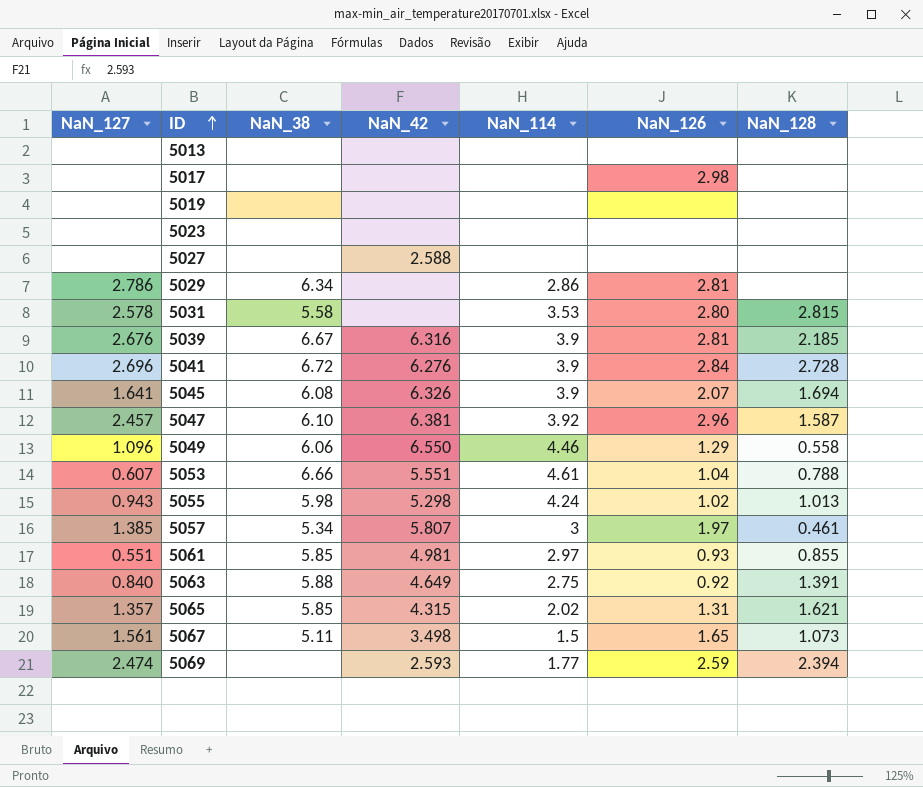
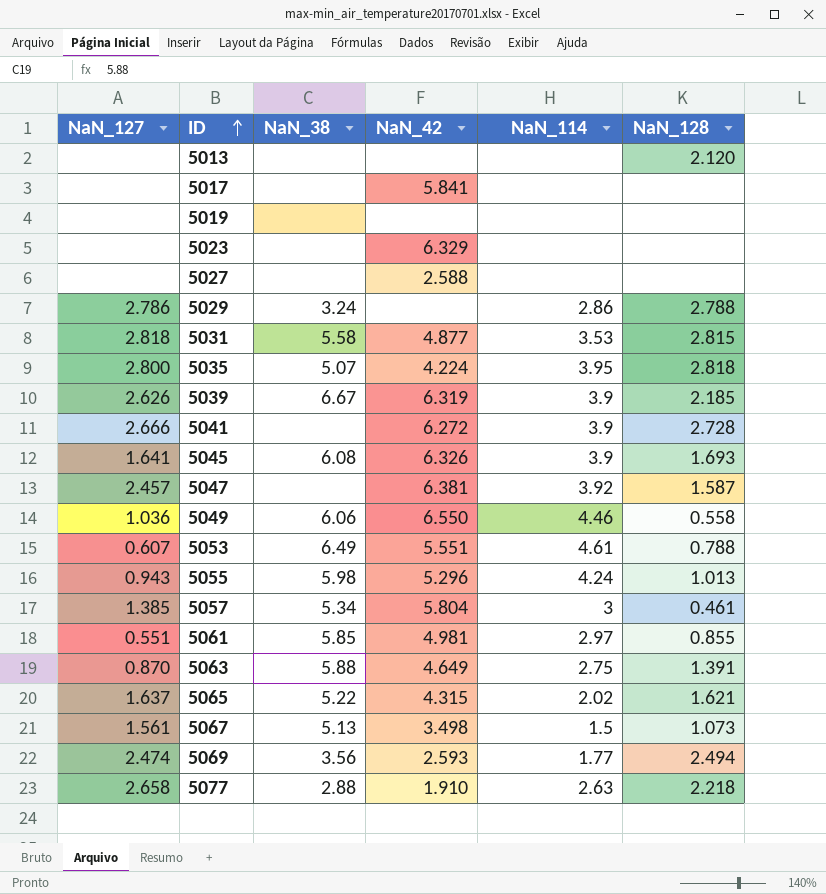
column NaN_126 | position: 6 -> none
5013 | NaN_128: none -> 2.120
5017 | NaN_42: none -> 5.841
5023 | NaN_42: none -> 6.329
5029 | NaN_38: 6.34 -> 3.24
5029 | NaN_128: none -> 2.788
5031 | NaN_127: 2.578 -> 2.818
5031 | NaN_42: none -> 4.877
row 5035: none -> 2.800 | 5.07 | 4.224 | 3.95 | 2.818
5039 | NaN_127: 2.676 -> 2.626
5039 | NaN_42: 6.316 -> 6.319
5041 | NaN_127: 2.696 -> 2.666
5041 | NaN_38: 6.72 -> none
5041 | NaN_42: 6.276 -> 6.272
5045 | NaN_128: 1.694 -> 1.693
5047 | NaN_38: 6.10 -> none
5049 | NaN_127: 1.096 -> 1.036
5053 | NaN_38: 6.66 -> 6.49
5055 | NaN_42: 5.298 -> 5.296
5057 | NaN_42: 5.807 -> 5.804
5063 | NaN_127: 0.840 -> 0.870
5065 | NaN_127: 1.357 -> 1.637
5065 | NaN_38: 5.85 -> 5.22
5067 | NaN_38: 5.11 -> 5.13
5069 | NaN_38: none -> 3.56
5069 | NaN_128: 2.394 -> 2.494
row 5077: none -> 2.658 | 2.88 | 1.910 | 2.63 | 2.218

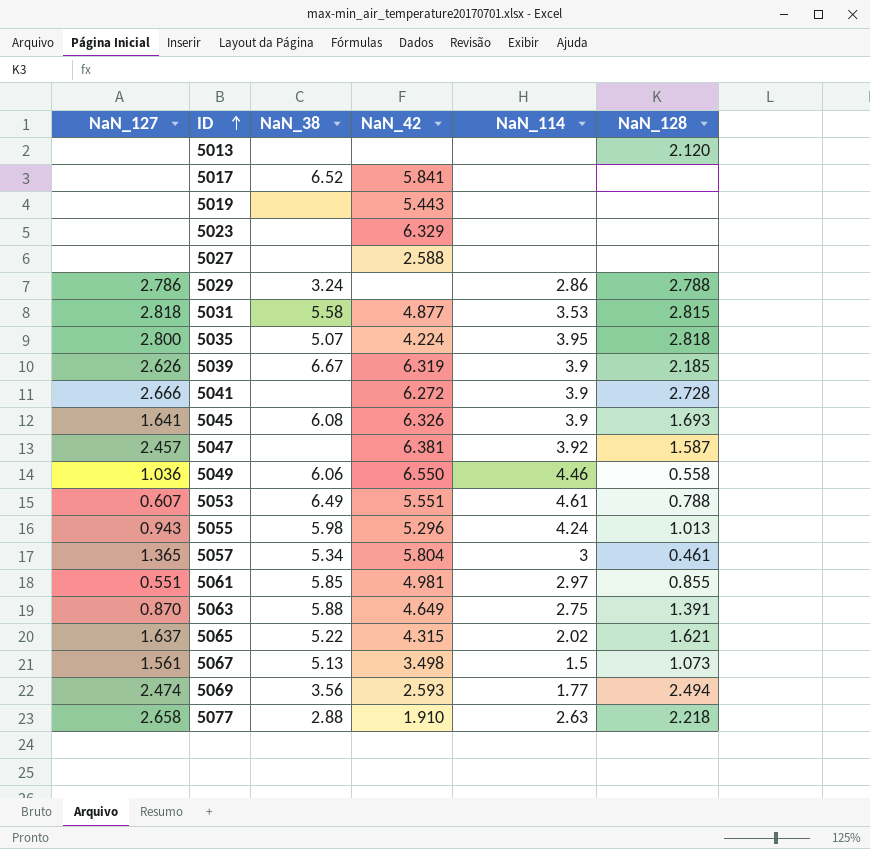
5017 | NaN_38: none -> 6.52
5019 | NaN_42: none -> 5.443
5057 | NaN_127: 1.385 -> 1.365

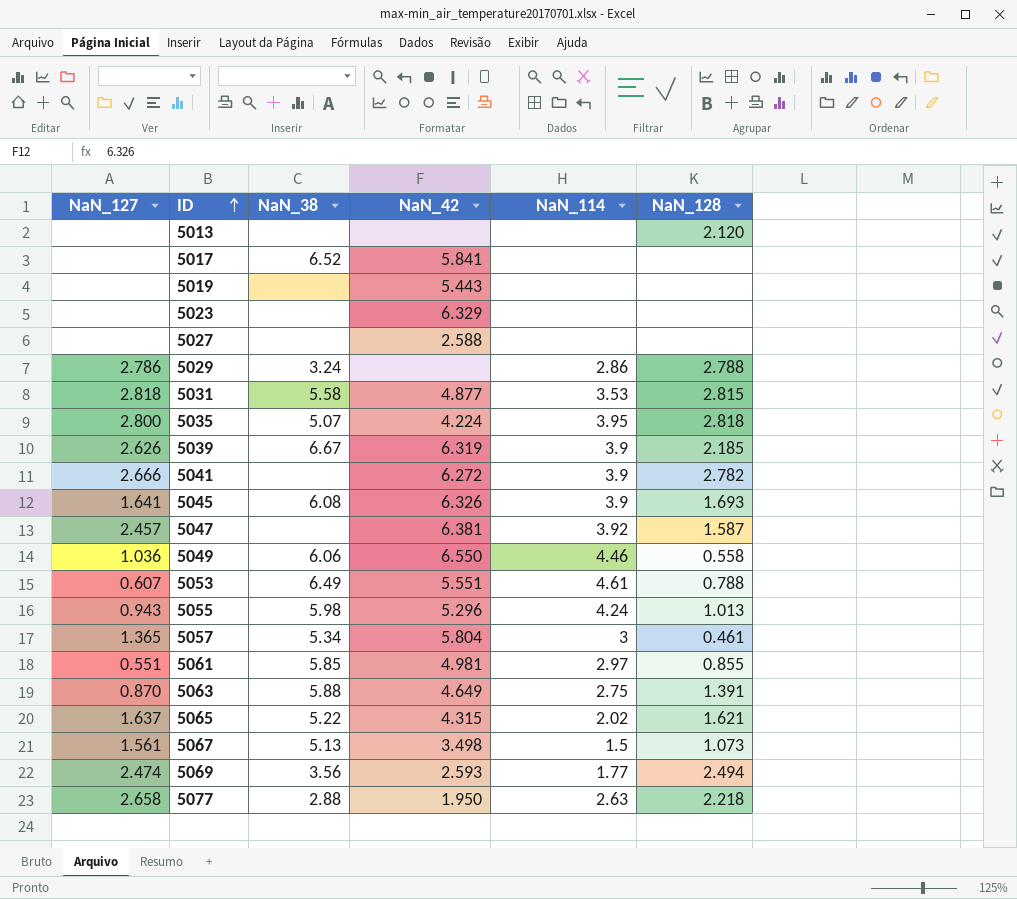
5041 | NaN_128: 2.728 -> 2.782
5077 | NaN_42: 1.910 -> 1.950

